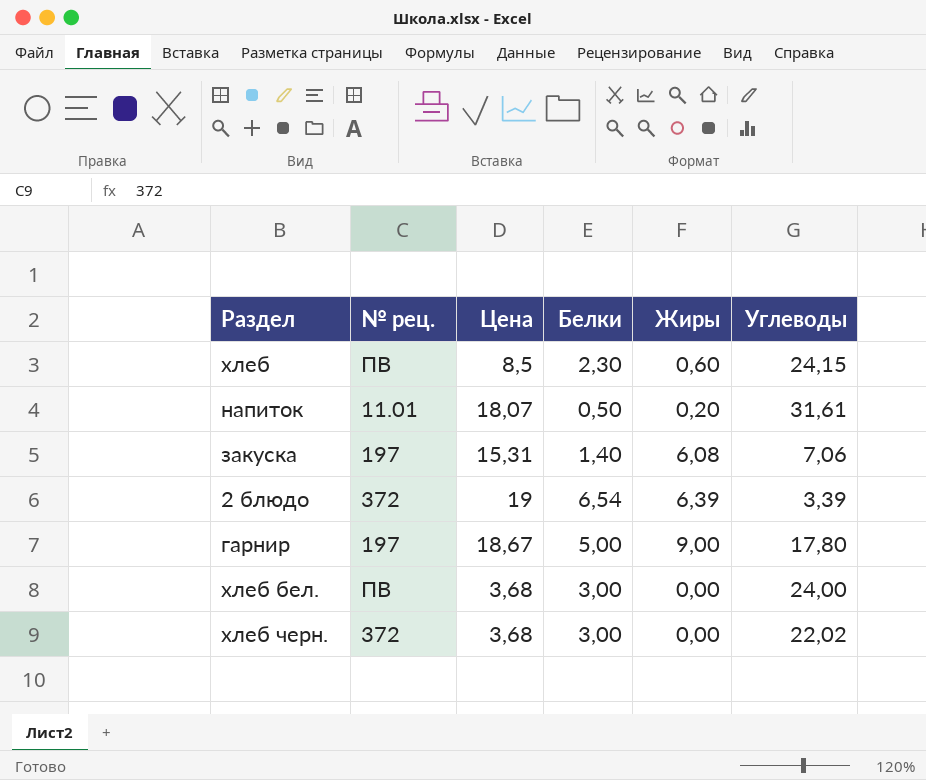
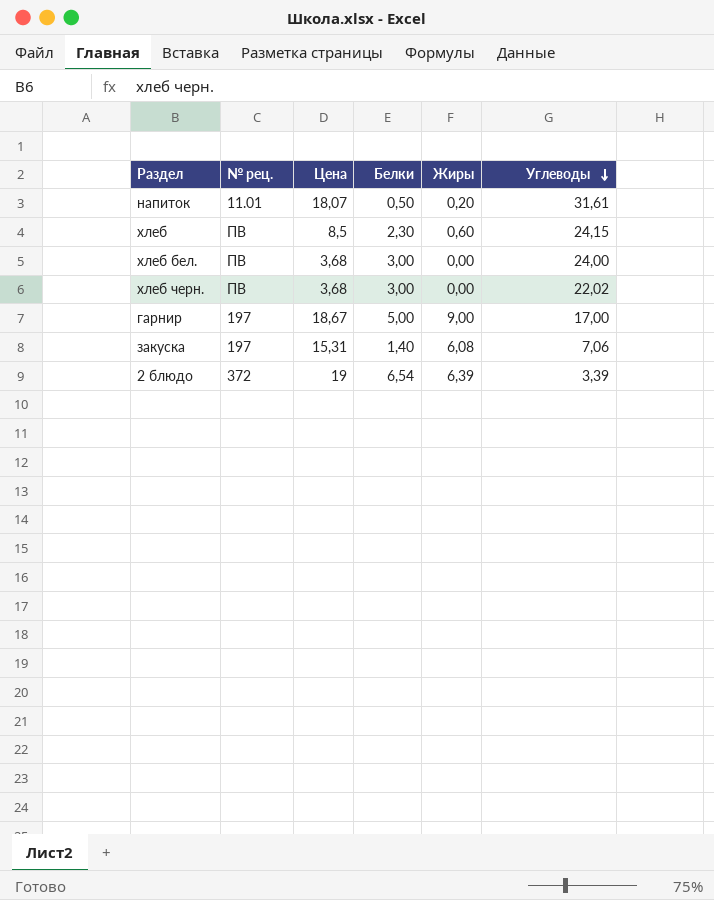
row order: none -> Углеводы descending
хлеб черн. | № рец.: 372 -> ПВ
гарнир | Углеводы: 17,80 -> 17,00

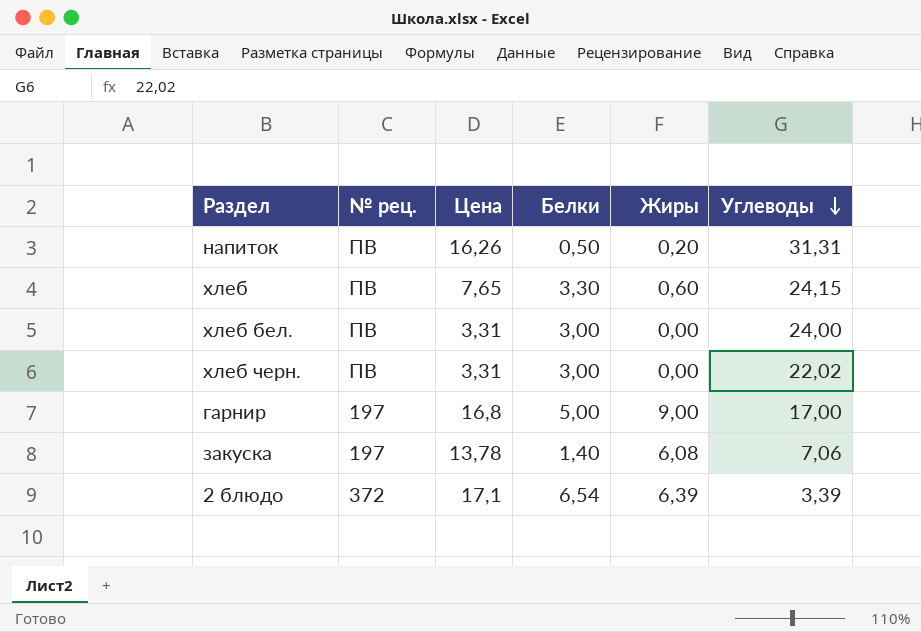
напиток | № рец.: 11.01 -> ПВ
напиток | Цена: 18,07 -> 16,26
напиток | Углеводы: 31,61 -> 31,31
хлеб | Цена: 8,5 -> 7,65
хлеб | Белки: 2,30 -> 3,30
хлеб бел. | Цена: 3,68 -> 3,31
хлеб черн. | Цена: 3,68 -> 3,31
гарнир | Цена: 18,67 -> 16,8
закуска | Цена: 15,31 -> 13,78
2 блюдо | Цена: 19 -> 17,1

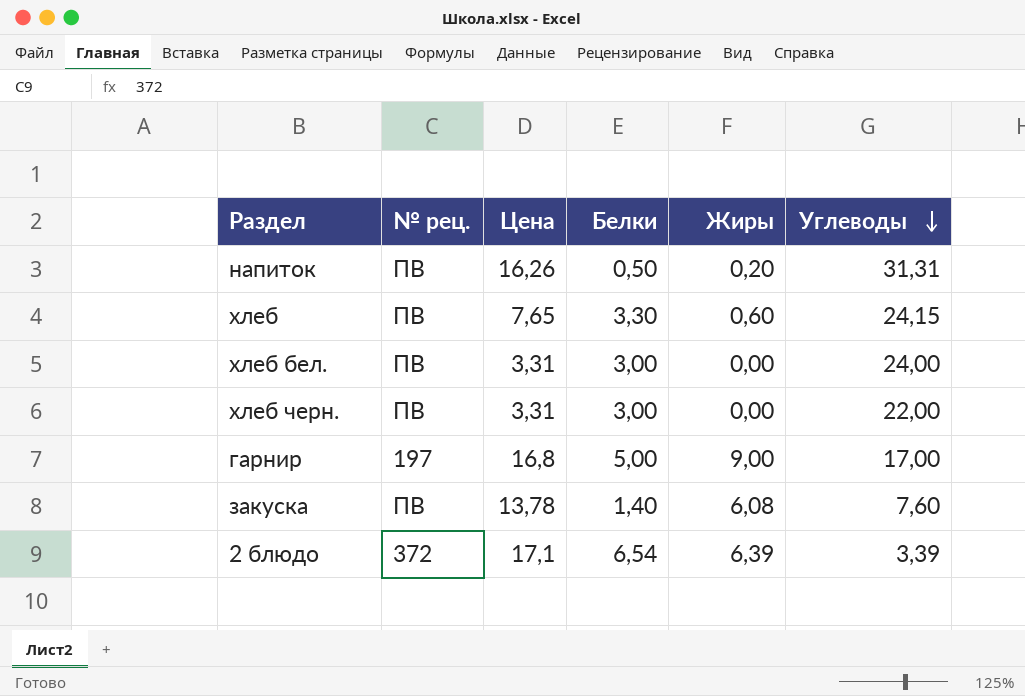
хлеб черн. | Углеводы: 22,02 -> 22,00
закуска | № рец.: 197 -> ПВ
закуска | Углеводы: 7,06 -> 7,60

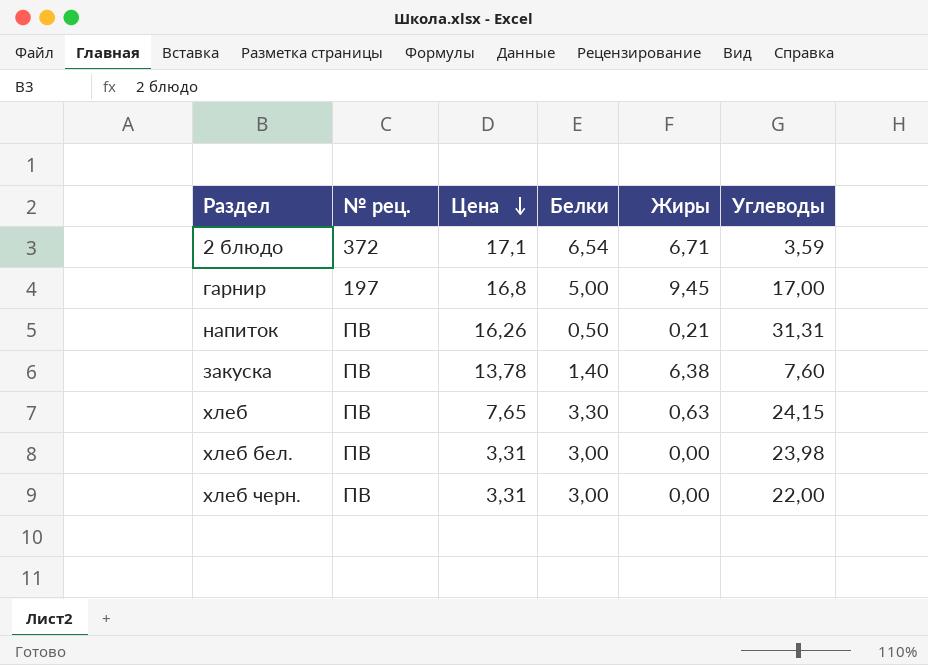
row order: Углеводы descending -> Цена descending
2 блюдо | Жиры: 6,39 -> 6,71
2 блюдо | Углеводы: 3,39 -> 3,59
гарнир | Жиры: 9,00 -> 9,45
напиток | Жиры: 0,20 -> 0,21
закуска | Жиры: 6,08 -> 6,38
хлеб | Жиры: 0,60 -> 0,63
хлеб бел. | Углеводы: 24,00 -> 23,98

